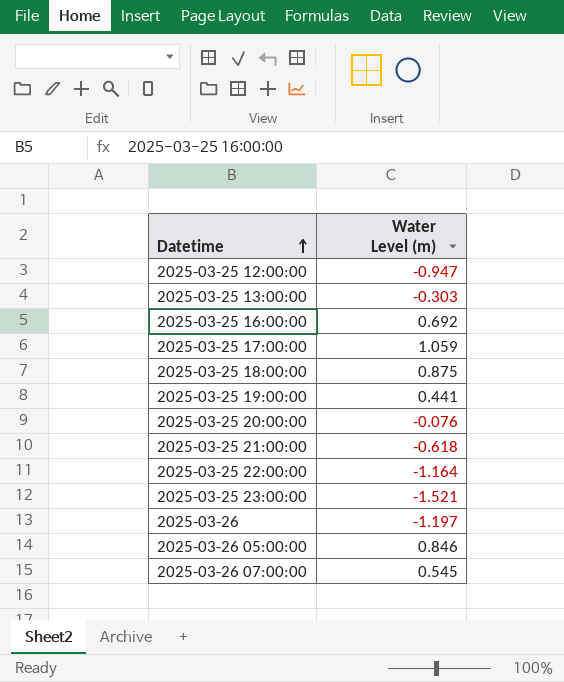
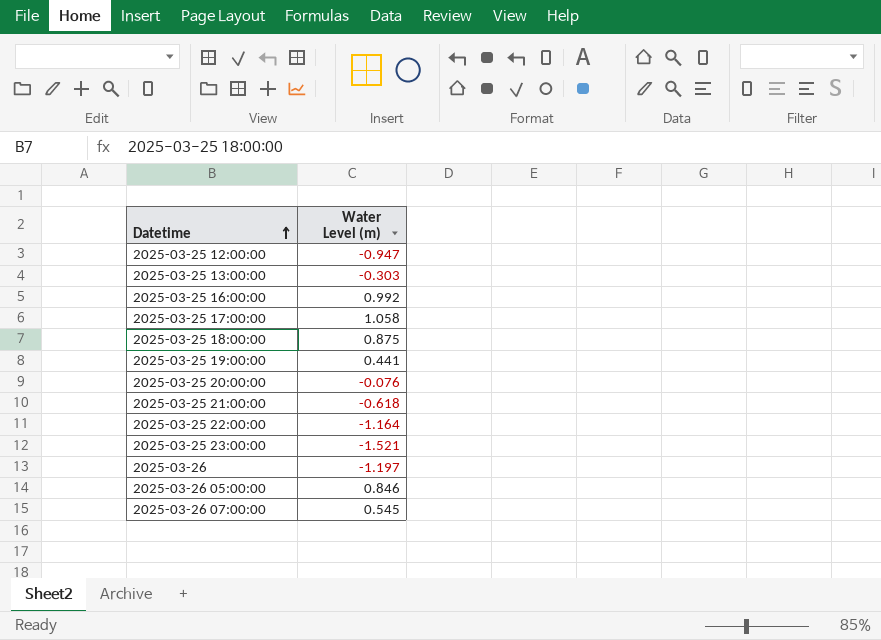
2025-03-25 16:00:00 | Water Level (m): 0.692 -> 0.992
2025-03-25 17:00:00 | Water Level (m): 1.059 -> 1.058

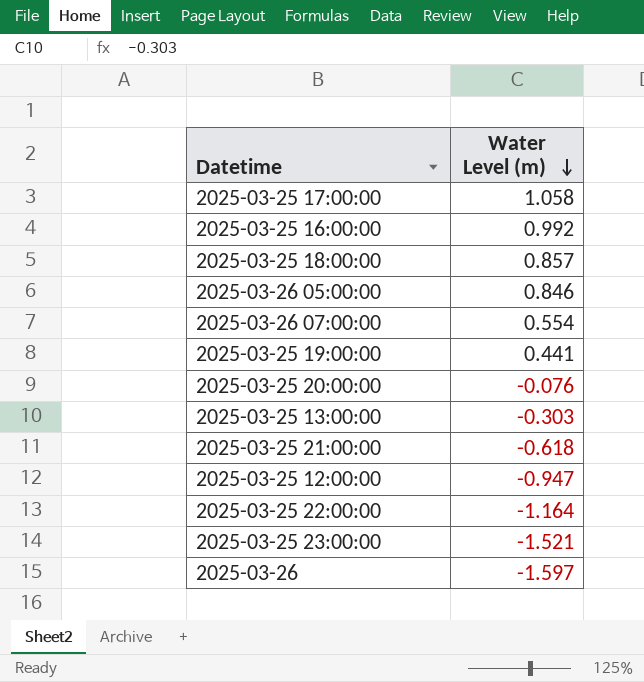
row order: Datetime ascending -> Water Level (m) descending
2025-03-25 18:00:00 | Water Level (m): 0.875 -> 0.857
2025-03-26 07:00:00 | Water Level (m): 0.545 -> 0.554
2025-03-26 | Water Level (m): -1.197 -> -1.597

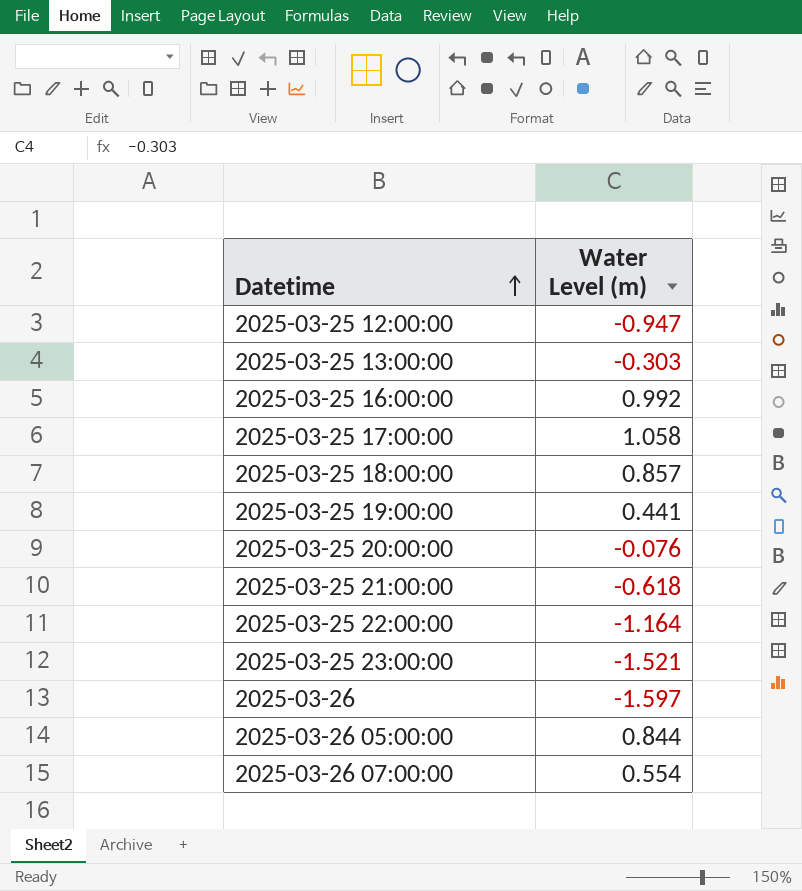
row order: Water Level (m) descending -> Datetime ascending
2025-03-26 05:00:00 | Water Level (m): 0.846 -> 0.844

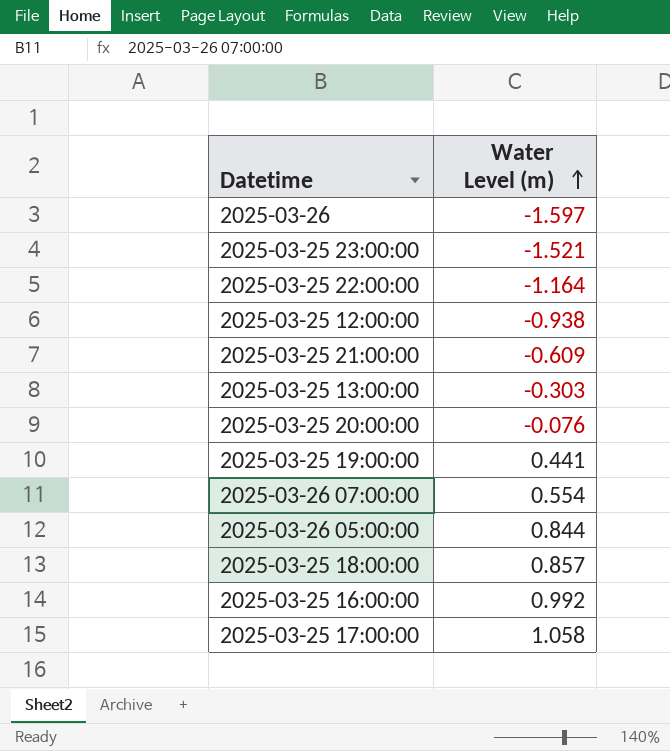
row order: Datetime ascending -> Water Level (m) ascending
2025-03-25 12:00:00 | Water Level (m): -0.947 -> -0.938
2025-03-25 21:00:00 | Water Level (m): -0.618 -> -0.609

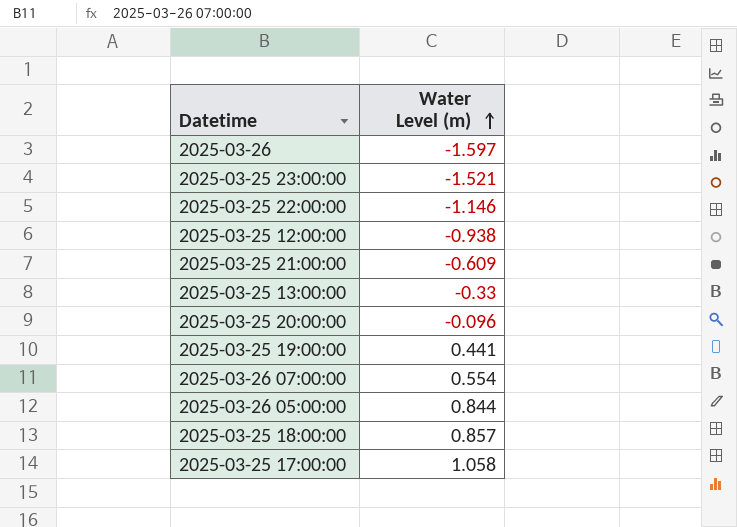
row 2025-03-25 16:00:00: 0.992 -> none
2025-03-25 22:00:00 | Water Level (m): -1.164 -> -1.146
2025-03-25 13:00:00 | Water Level (m): -0.303 -> -0.33
2025-03-25 20:00:00 | Water Level (m): -0.076 -> -0.096

